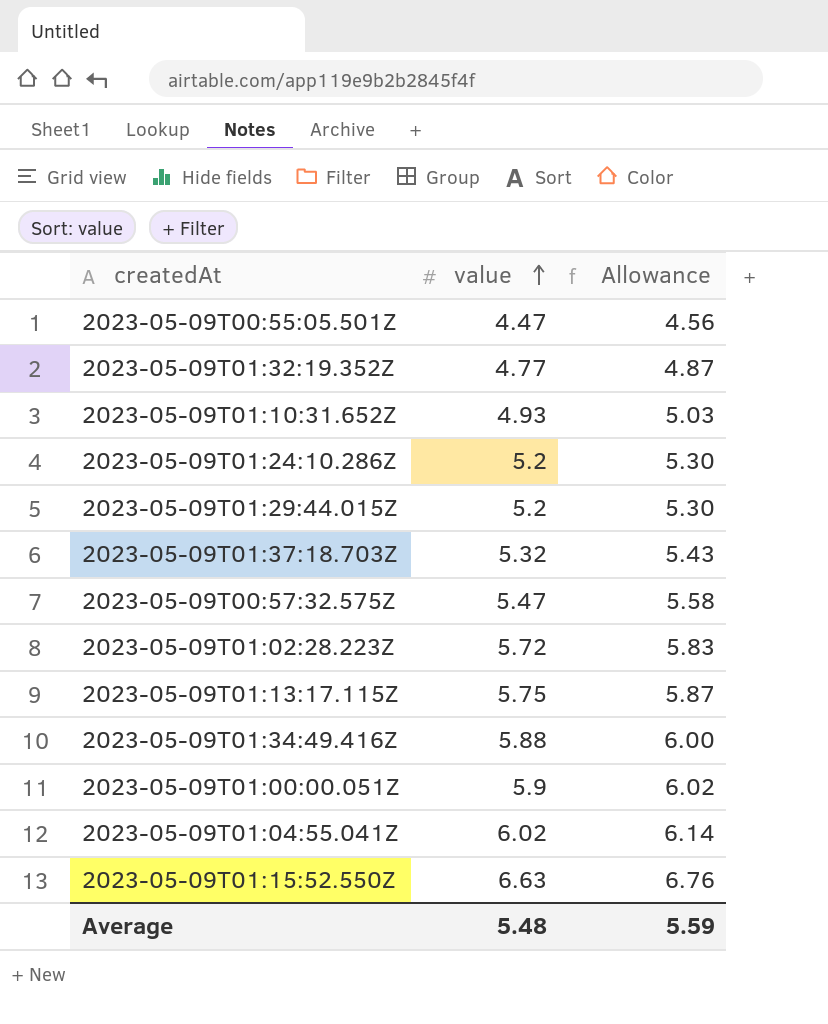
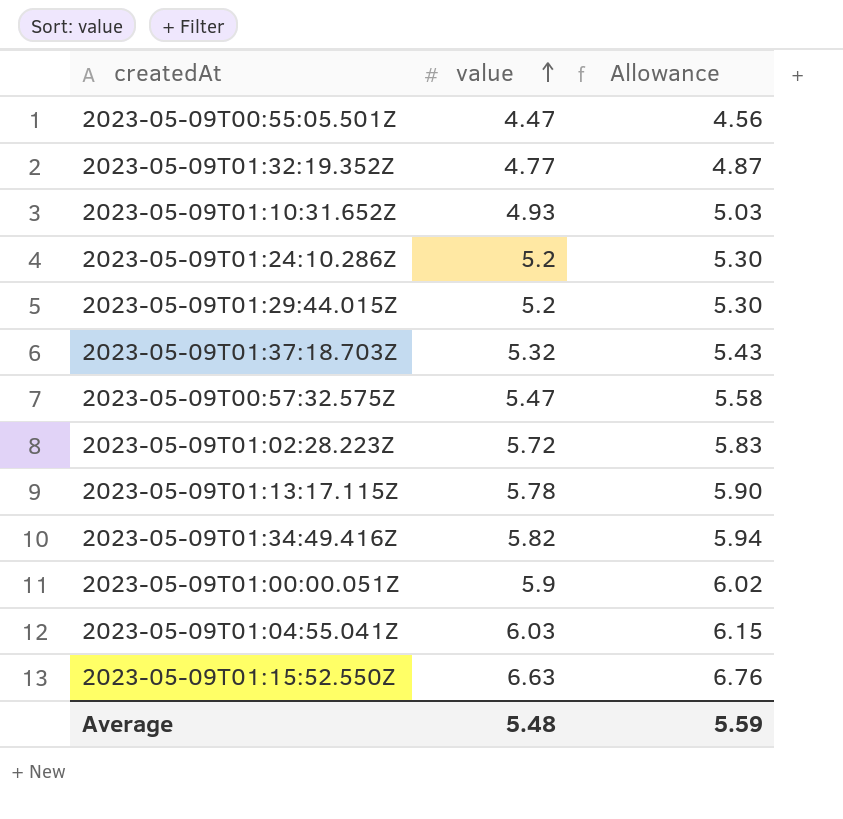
2023-05-09T01:13:17.115Z | value: 5.75 -> 5.78
2023-05-09T01:13:17.115Z | Allowance: 5.87 -> 5.90
2023-05-09T01:34:49.416Z | value: 5.88 -> 5.82
2023-05-09T01:34:49.416Z | Allowance: 6.00 -> 5.94
2023-05-09T01:04:55.041Z | value: 6.02 -> 6.03
2023-05-09T01:04:55.041Z | Allowance: 6.14 -> 6.15

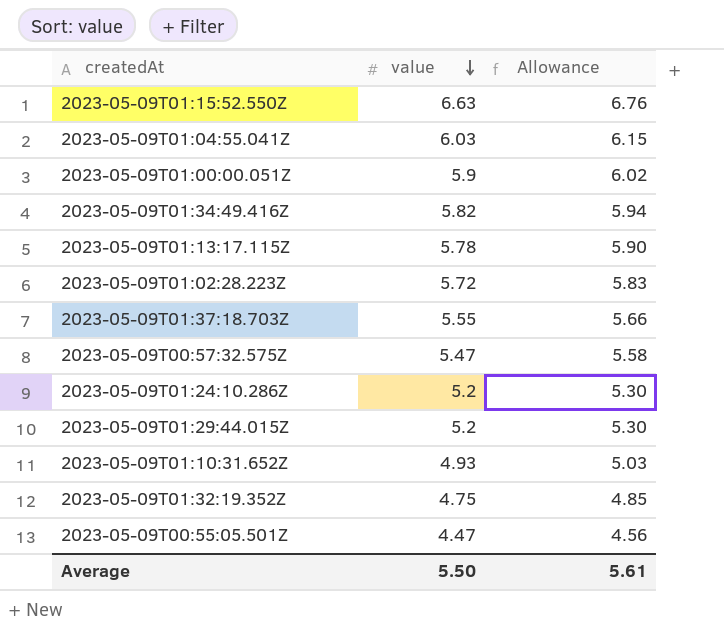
row order: value ascending -> value descending
2023-05-09T01:37:18.703Z | value: 5.32 -> 5.55
2023-05-09T01:37:18.703Z | Allowance: 5.43 -> 5.66
2023-05-09T01:32:19.352Z | value: 4.77 -> 4.75
2023-05-09T01:32:19.352Z | Allowance: 4.87 -> 4.85
Average | value: 5.48 -> 5.50
Average | Allowance: 5.59 -> 5.61

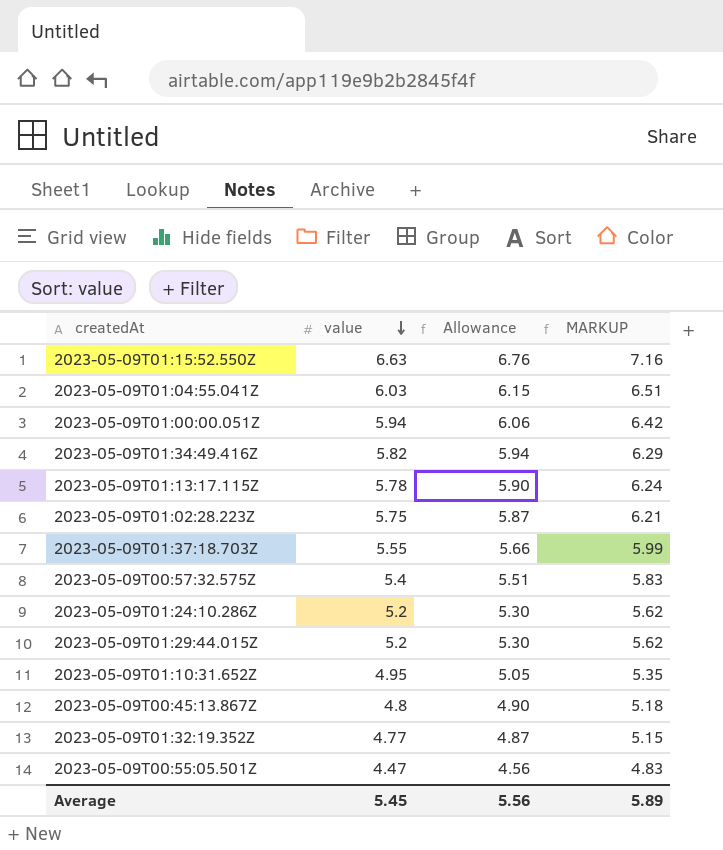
column MARKUP | formula: none -> [value] * 1.08
2023-05-09T01:00:00.051Z | value: 5.9 -> 5.94
2023-05-09T01:00:00.051Z | Allowance: 6.02 -> 6.06
2023-05-09T01:02:28.223Z | value: 5.72 -> 5.75
2023-05-09T01:02:28.223Z | Allowance: 5.83 -> 5.87
2023-05-09T00:57:32.575Z | value: 5.47 -> 5.4
2023-05-09T00:57:32.575Z | Allowance: 5.58 -> 5.51
2023-05-09T01:10:31.652Z | value: 4.93 -> 4.95
2023-05-09T01:10:31.652Z | Allowance: 5.03 -> 5.05
row 2023-05-09T00:45:13.867Z: none -> 4.8 | 4.90 | 5.18
2023-05-09T01:32:19.352Z | value: 4.75 -> 4.77
2023-05-09T01:32:19.352Z | Allowance: 4.85 -> 4.87
Average | value: 5.50 -> 5.45
Average | Allowance: 5.61 -> 5.56

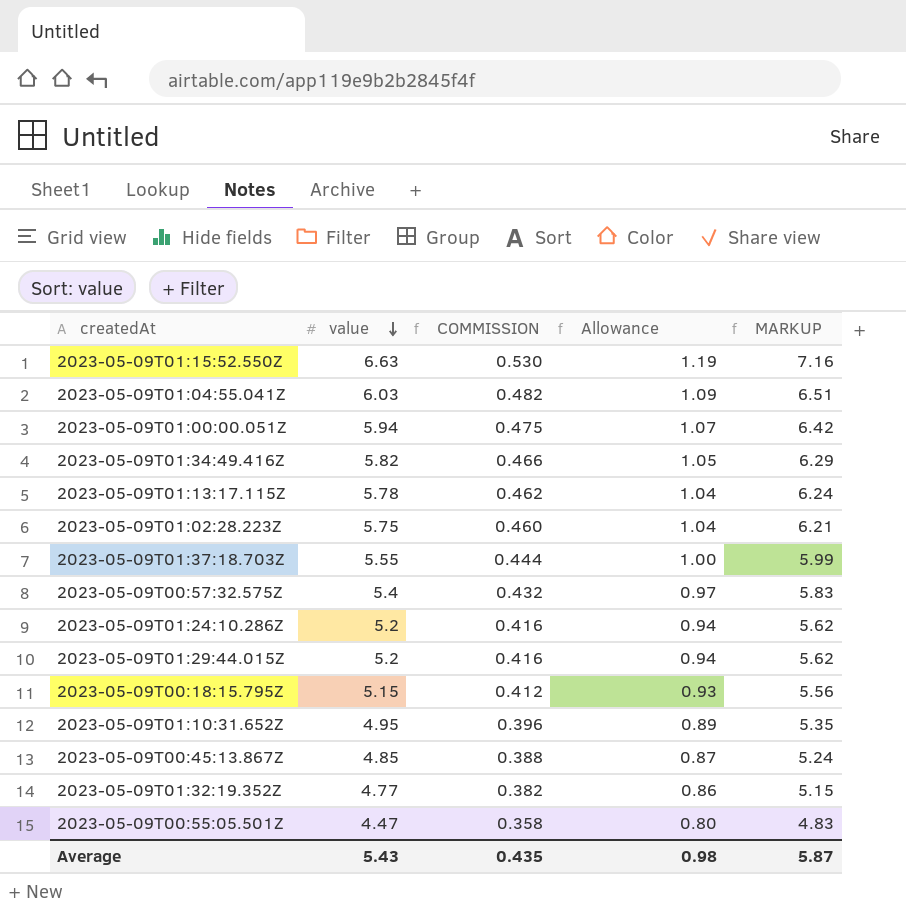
column COMMISSION | formula: none -> [value] * 0.08
column Allowance | formula: [value] * 1.02 -> [value] * 0.18
row 2023-05-09T00:18:15.795Z: none -> 5.15 | 0.412 | 0.93 | 5.56
2023-05-09T00:45:13.867Z | value: 4.8 -> 4.85
2023-05-09T00:45:13.867Z | MARKUP: 5.18 -> 5.24
Average | value: 5.45 -> 5.43
Average | Allowance: 5.56 -> 0.98
Average | MARKUP: 5.89 -> 5.87

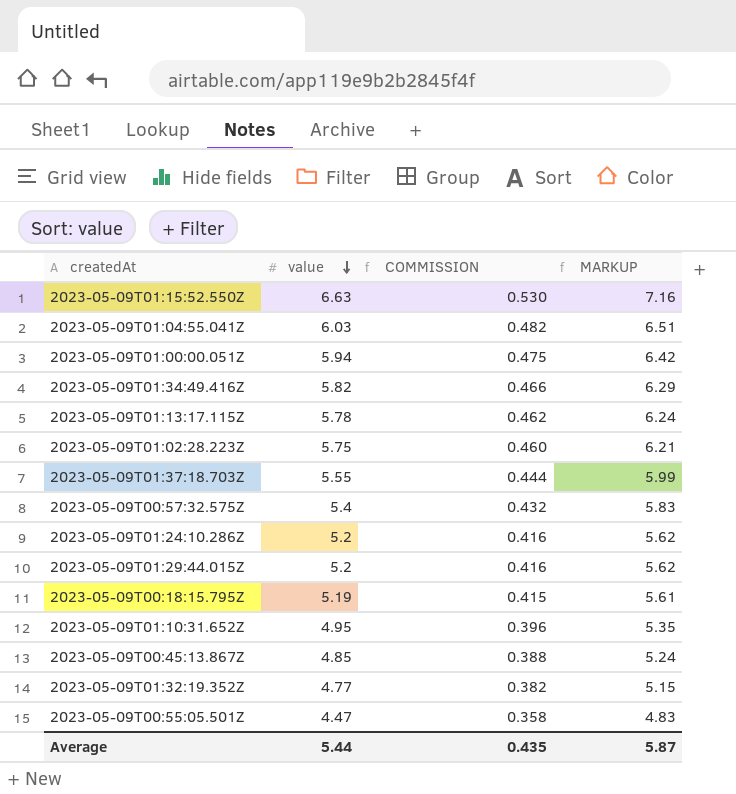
column Allowance | formula: [value] * 0.18 -> none
2023-05-09T00:18:15.795Z | value: 5.15 -> 5.19
2023-05-09T00:18:15.795Z | COMMISSION: 0.412 -> 0.415
2023-05-09T00:18:15.795Z | MARKUP: 5.56 -> 5.61
Average | value: 5.43 -> 5.44

